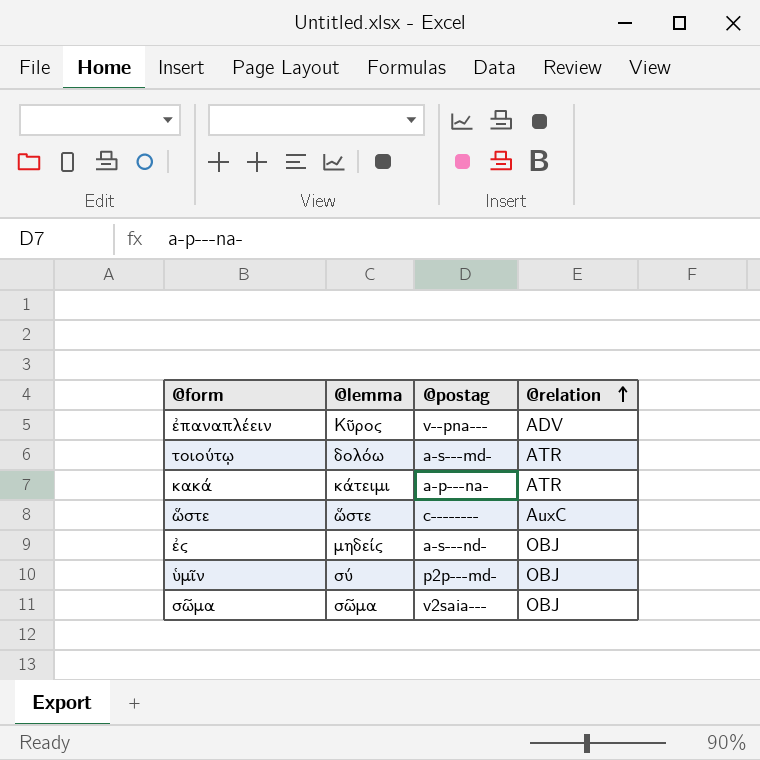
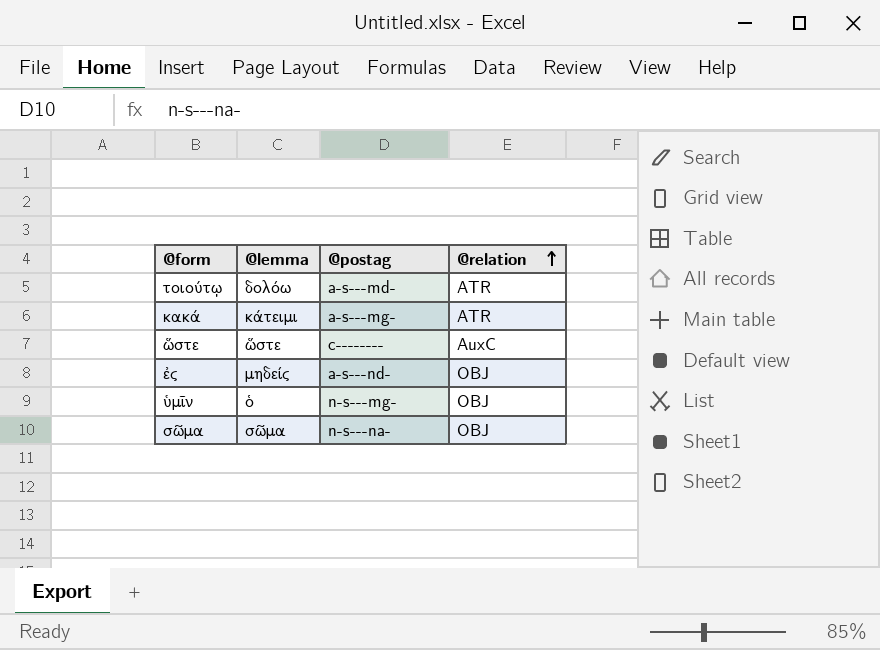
row ἐπαναπλέειν: Κῦρος | v--pna--- | ADV -> none
κακά | @postag: a-p---na- -> a-s---mg-
ὑμῖν | @lemma: σύ -> ὁ
ὑμῖν | @postag: p2p---md- -> n-s---mg-
σῶμα | @postag: v2saia--- -> n-s---na-

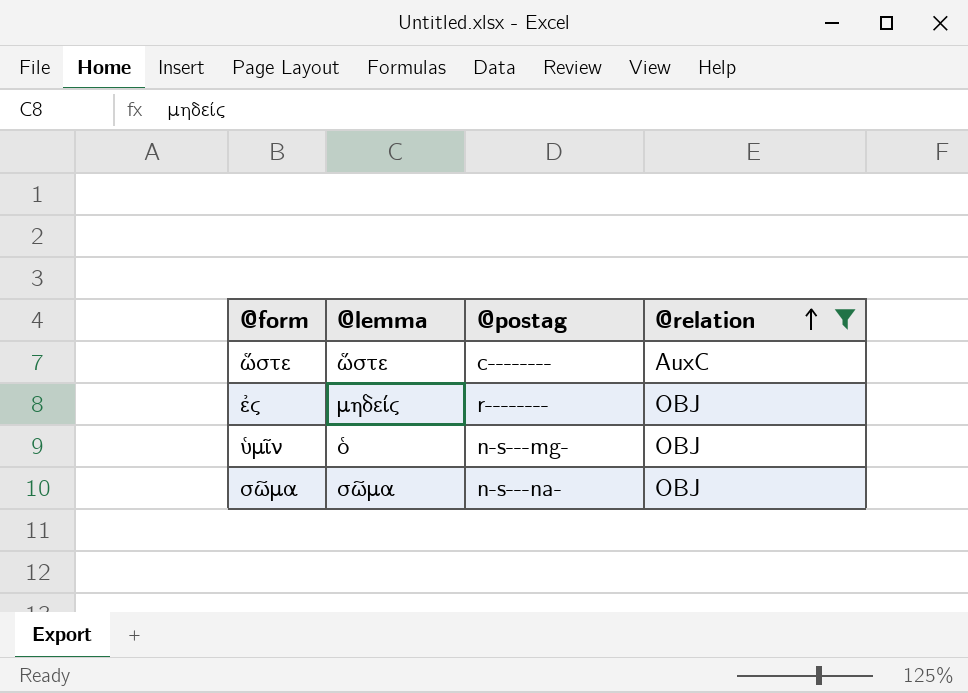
filter: none -> @relation != ATR
ἐς | @postag: a-s---nd- -> r--------

